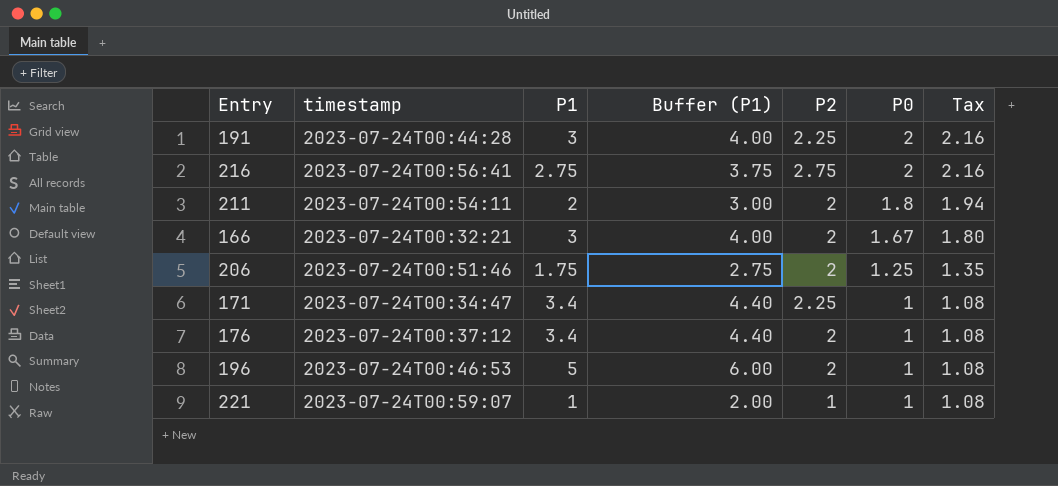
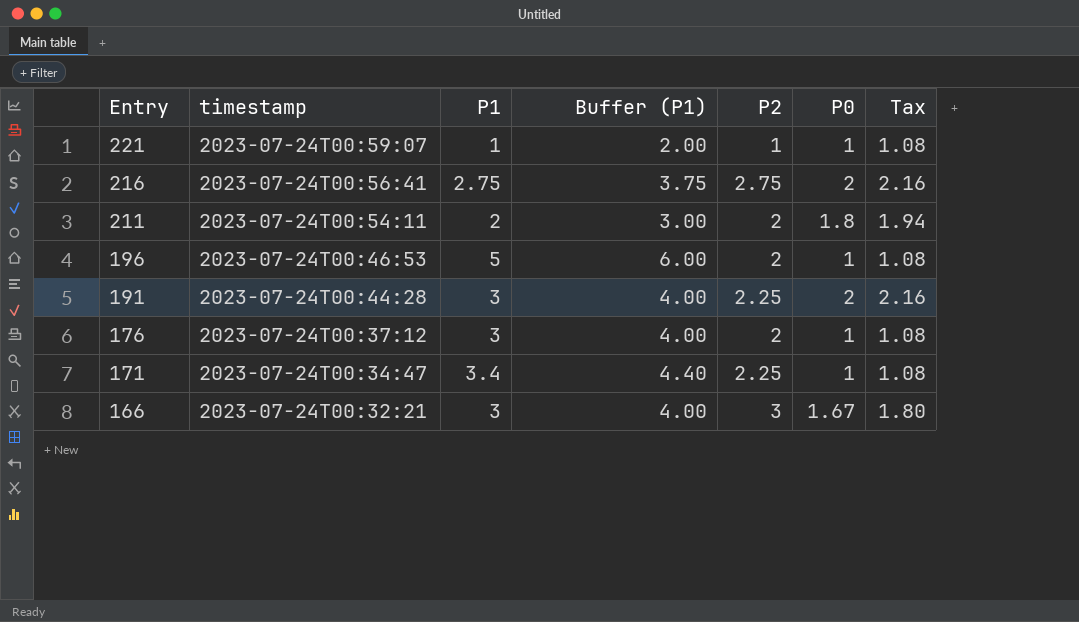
row order: P0 descending -> Entry descending
row 206: 2023-07-24T00:51:46 | 1.75 | 2.75 | 2 | 1.25 | 1.35 -> none
176 | P1: 3.4 -> 3
176 | Buffer (P1): 4.40 -> 4.00
166 | P2: 2 -> 3

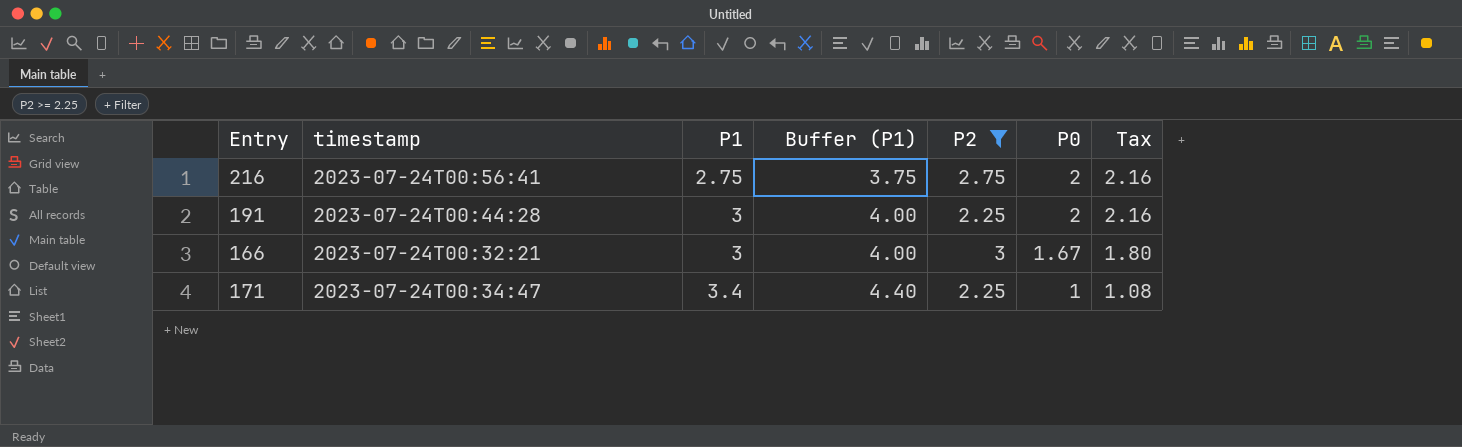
filter: none -> P2 >= 2.25
row order: Entry descending -> P1 ascending

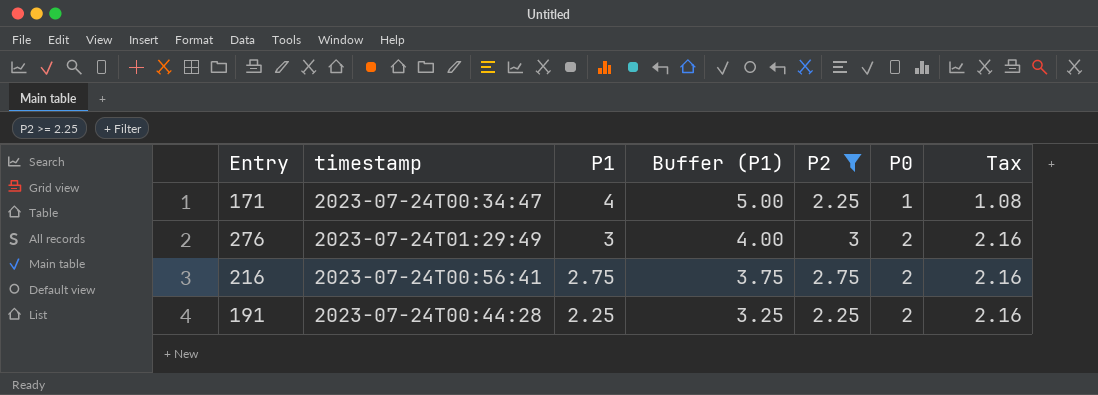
row order: P1 ascending -> P1 descending
row 166: 2023-07-24T00:32:21 | 3 | 4.00 | 3 | 1.67 | 1.80 -> none
171 | P1: 3.4 -> 4
171 | Buffer (P1): 4.40 -> 5.00
row 276: none -> 2023-07-24T01:29:49 | 3 | 4.00 | 3 | 2 | 2.16
191 | P1: 3 -> 2.25
191 | Buffer (P1): 4.00 -> 3.25

